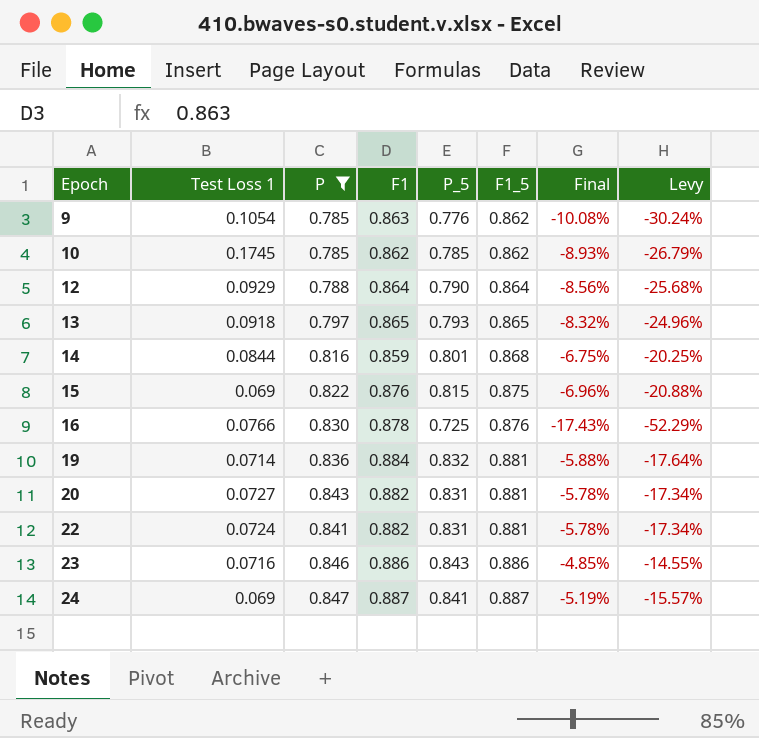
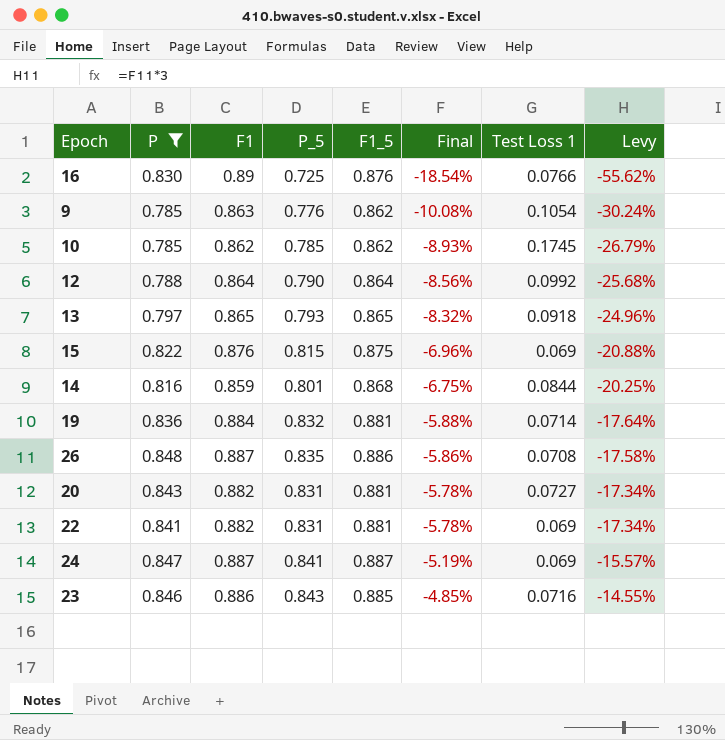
row order: Epoch ascending -> Final ascending
column Test Loss 1 | position: 2 -> 7
16 | F1: 0.878 -> 0.89
16 | Final: -17.43% -> -18.54%
16 | Levy: -52.29% -> -55.62%
12 | Test Loss 1: 0.0929 -> 0.0992
row 26: none -> 0.848 | 0.887 | 0.835 | 0.886 | -5.86% | 0.0708 | -17.58%
22 | Test Loss 1: 0.0724 -> 0.069
23 | F1_5: 0.886 -> 0.885

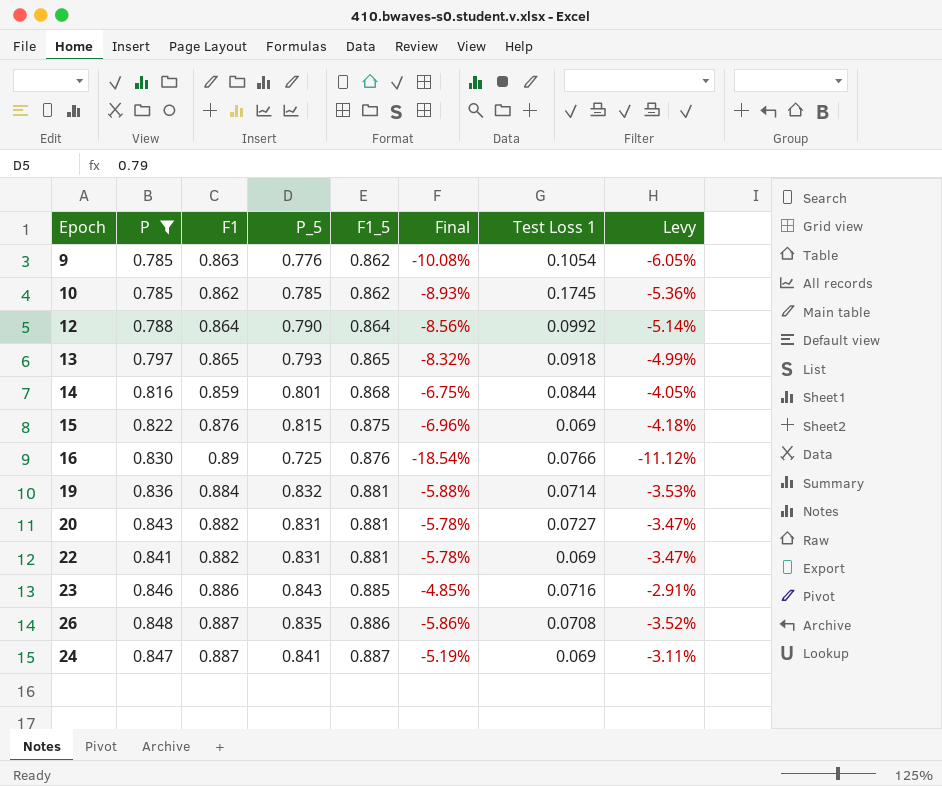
row order: Final ascending -> F1_5 ascending
column Levy | formula: [Final] * 3 -> [Final] * 0.6

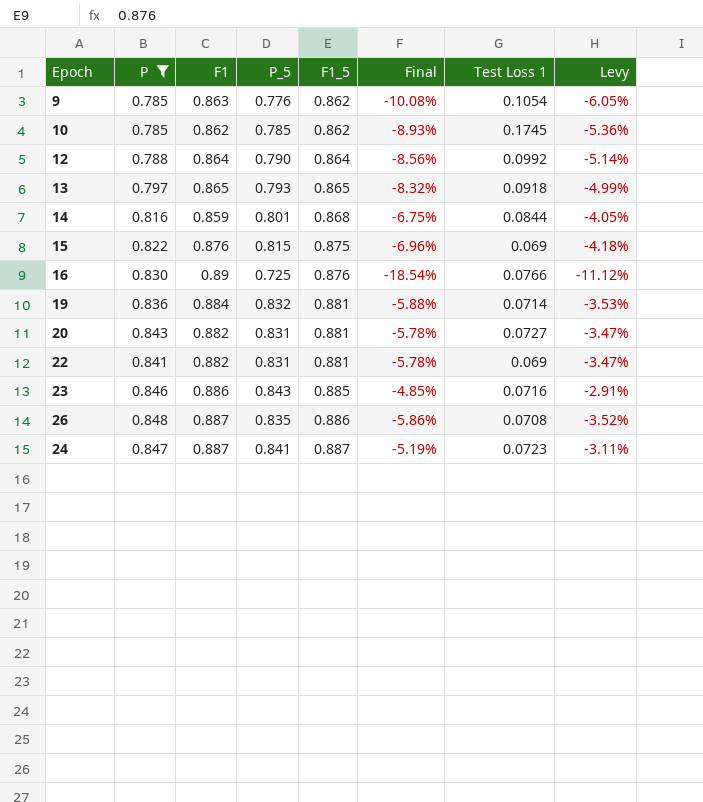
24 | Test Loss 1: 0.069 -> 0.0723

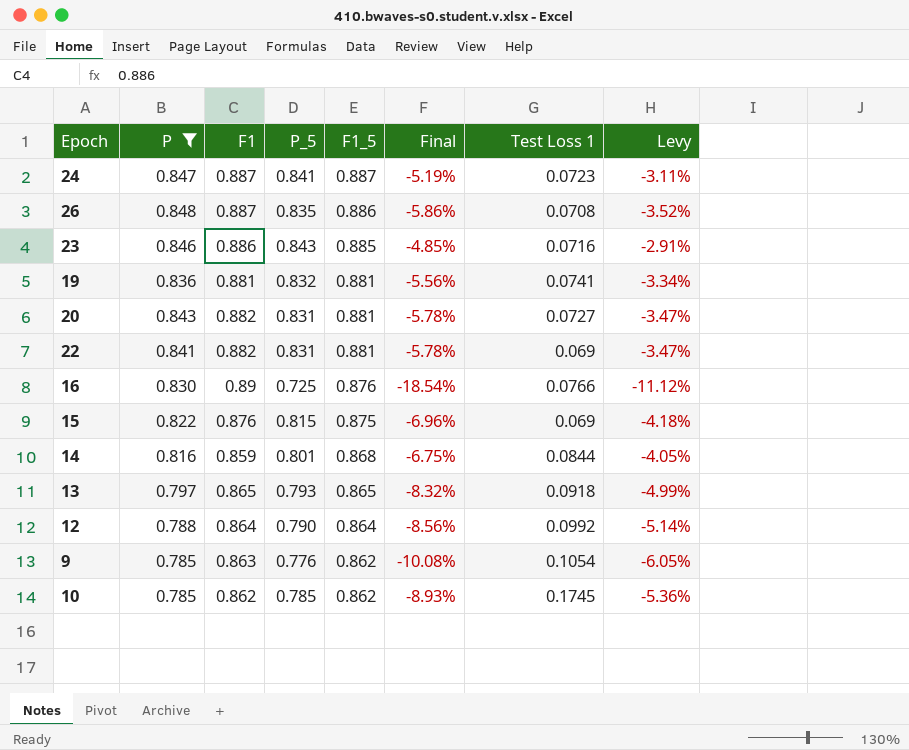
row order: F1_5 ascending -> F1_5 descending
19 | F1: 0.884 -> 0.881
19 | Final: -5.88% -> -5.56%
19 | Test Loss 1: 0.0714 -> 0.0741
19 | Levy: -3.53% -> -3.34%

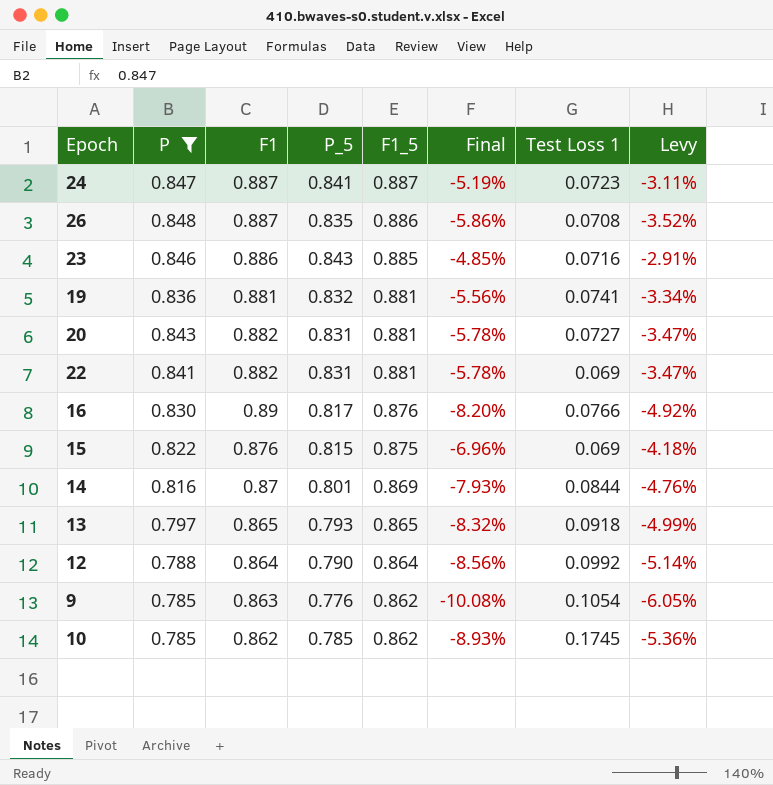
16 | P_5: 0.725 -> 0.817
16 | Final: -18.54% -> -8.20%
16 | Levy: -11.12% -> -4.92%
14 | F1: 0.859 -> 0.87
14 | F1_5: 0.868 -> 0.869
14 | Final: -6.75% -> -7.93%
14 | Levy: -4.05% -> -4.76%

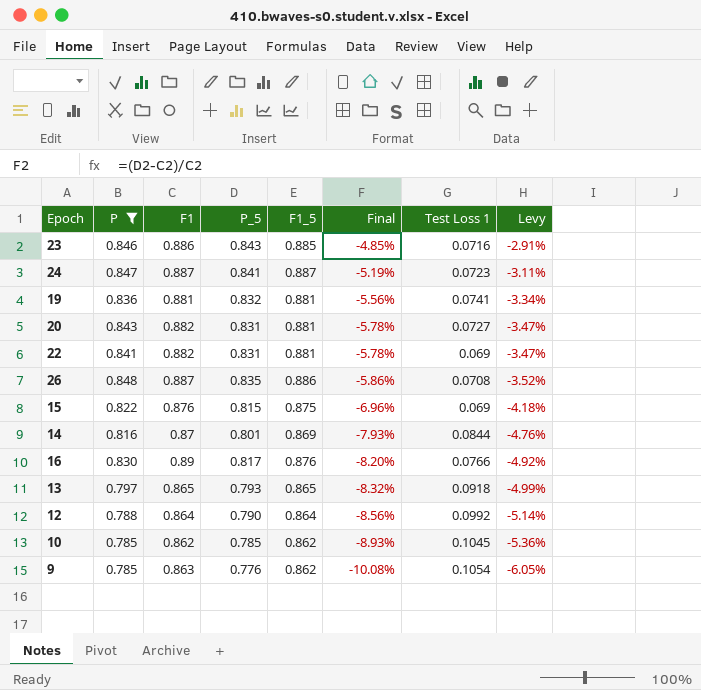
row order: F1_5 descending -> Final descending
10 | Test Loss 1: 0.1745 -> 0.1045

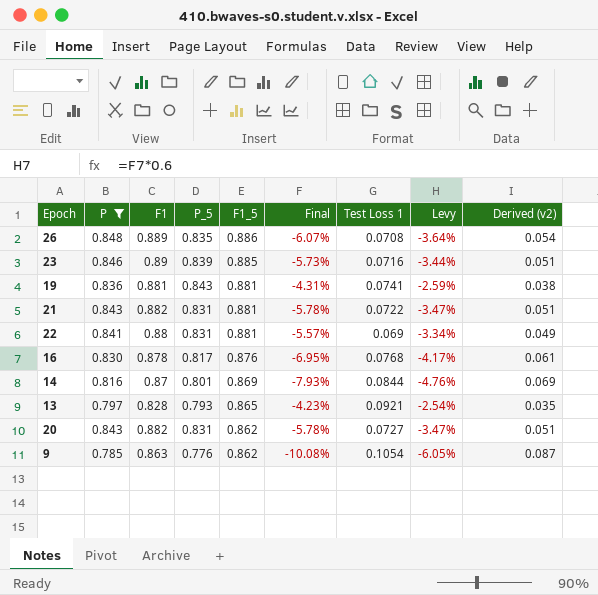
row order: Final descending -> F1_5 descending
column Derived (v2) | formula: none -> [F1] - [P_5]
row 24: 0.847 | 0.887 | 0.841 | 0.887 | -5.19% | 0.0723 | -3.11% -> none
row 15: 0.822 | 0.876 | 0.815 | 0.875 | -6.96% | 0.069 | -4.18% -> none
row 12: 0.788 | 0.864 | 0.790 | 0.864 | -8.56% | 0.0992 | -5.14% -> none
row 10: 0.785 | 0.862 | 0.785 | 0.862 | -8.93% | 0.1045 | -5.36% -> none
26 | F1: 0.887 -> 0.889
26 | Final: -5.86% -> -6.07%
26 | Levy: -3.52% -> -3.64%
23 | F1: 0.886 -> 0.89
23 | P_5: 0.843 -> 0.839
23 | Final: -4.85% -> -5.73%
23 | Levy: -2.91% -> -3.44%
19 | P_5: 0.832 -> 0.843
19 | Final: -5.56% -> -4.31%
19 | Levy: -3.34% -> -2.59%
row 21: none -> 0.843 | 0.882 | 0.831 | 0.881 | -5.78% | 0.0722 | -3.47% | 0.051
22 | F1: 0.882 -> 0.88
22 | Final: -5.78% -> -5.57%
22 | Levy: -3.47% -> -3.34%
16 | F1: 0.89 -> 0.878
16 | Final: -8.20% -> -6.95%
16 | Test Loss 1: 0.0766 -> 0.0768
16 | Levy: -4.92% -> -4.17%
13 | F1: 0.865 -> 0.828
13 | Final: -8.32% -> -4.23%
13 | Test Loss 1: 0.0918 -> 0.0921
13 | Levy: -4.99% -> -2.54%
20 | F1_5: 0.881 -> 0.862

